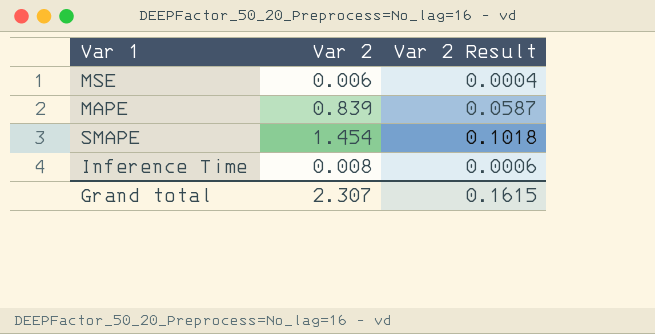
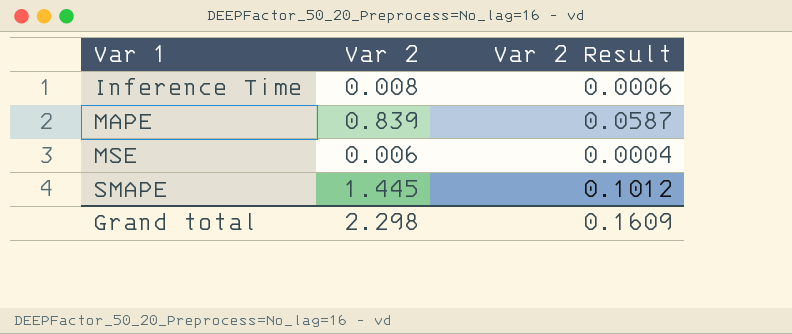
row order: none -> Var 1 ascending
SMAPE | Var 2: 1.454 -> 1.445
SMAPE | Var 2 Result: 0.1018 -> 0.1012
Grand total | Var 2: 2.307 -> 2.298
Grand total | Var 2 Result: 0.1615 -> 0.1609

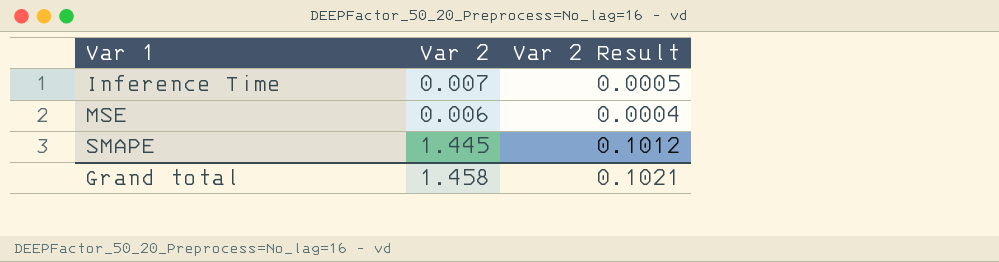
row MAPE: 0.839 | 0.0587 -> none
Inference Time | Var 2: 0.008 -> 0.007
Inference Time | Var 2 Result: 0.0006 -> 0.0005
Grand total | Var 2: 2.298 -> 1.458
Grand total | Var 2 Result: 0.1609 -> 0.1021

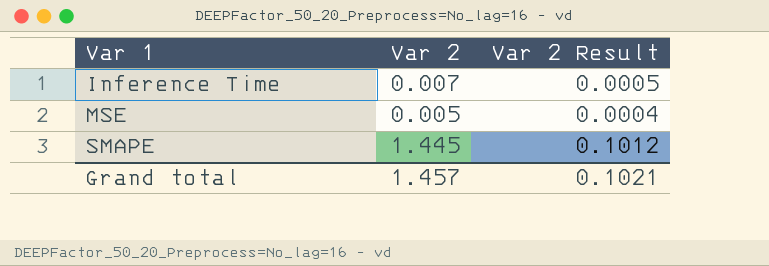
MSE | Var 2: 0.006 -> 0.005
Grand total | Var 2: 1.458 -> 1.457

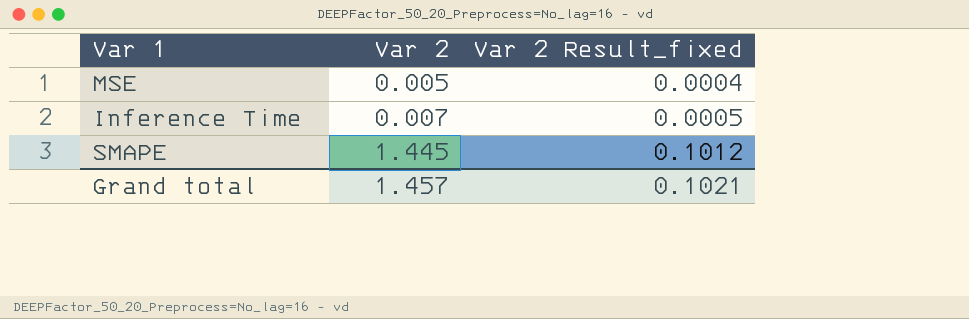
row order: Var 1 ascending -> Var 2 ascending
column name: Var 2 Result -> Var 2 Result_fixed

